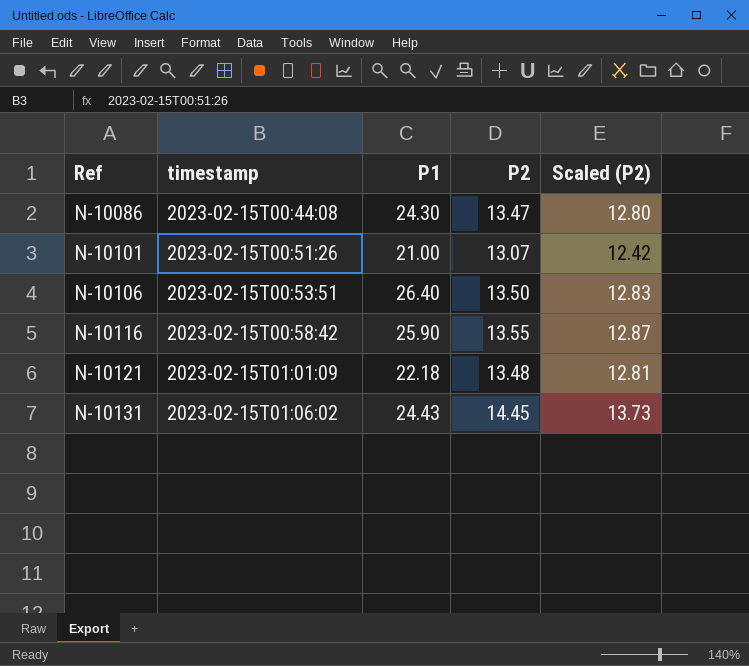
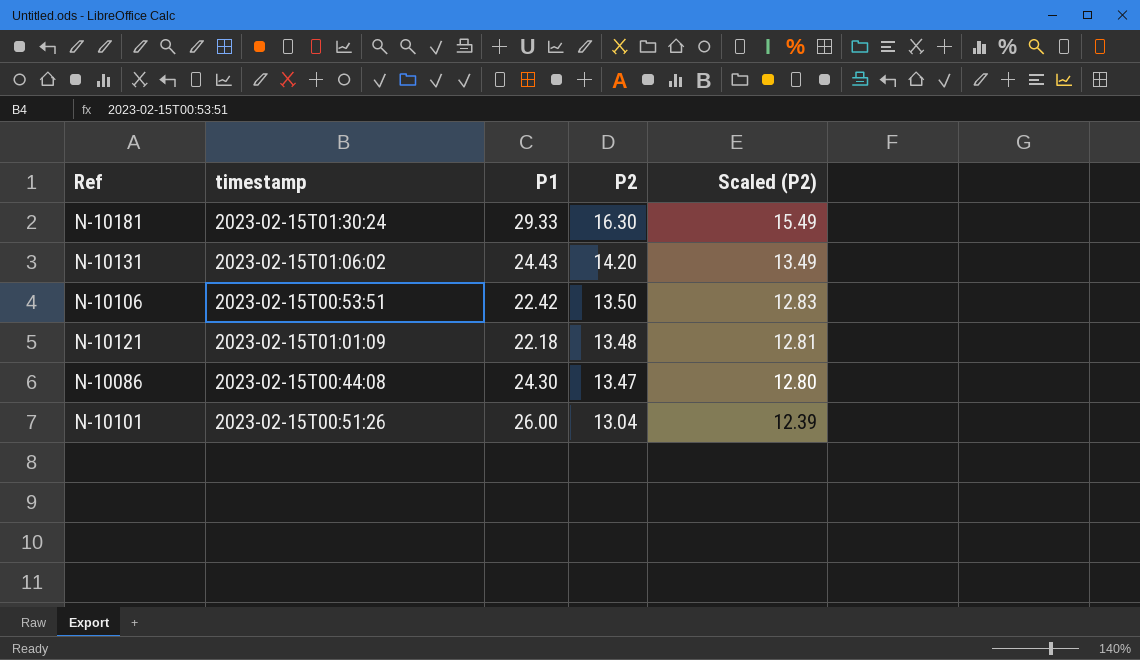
row order: Ref ascending -> P2 descending
row N-10116: 2023-02-15T00:58:42 | 25.90 | 13.55 | 12.87 -> none
row N-10181: none -> 2023-02-15T01:30:24 | 29.33 | 16.30 | 15.49
N-10131 | P2: 14.45 -> 14.20
N-10131 | Scaled (P2): 13.73 -> 13.49
N-10106 | P1: 26.40 -> 22.42
N-10101 | P1: 21.00 -> 26.00
N-10101 | P2: 13.07 -> 13.04
N-10101 | Scaled (P2): 12.42 -> 12.39

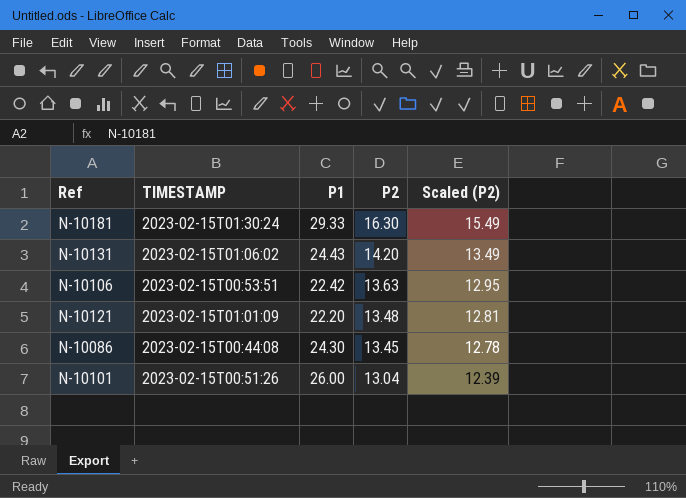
column name: timestamp -> TIMESTAMP
N-10106 | P2: 13.50 -> 13.63
N-10106 | Scaled (P2): 12.83 -> 12.95
N-10121 | P1: 22.18 -> 22.20
N-10086 | P2: 13.47 -> 13.45
N-10086 | Scaled (P2): 12.80 -> 12.78

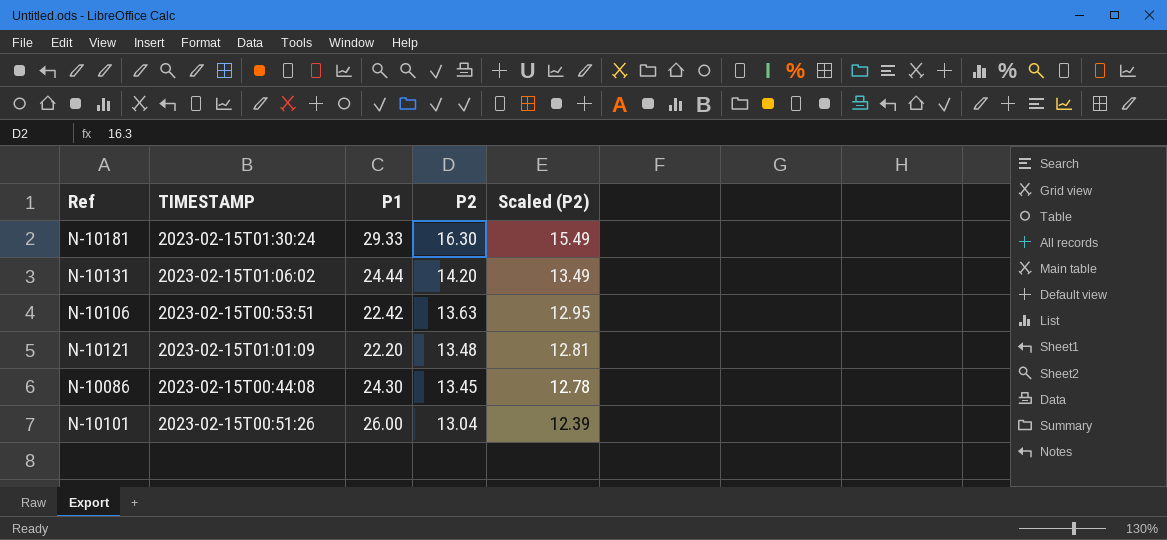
N-10131 | P1: 24.43 -> 24.44

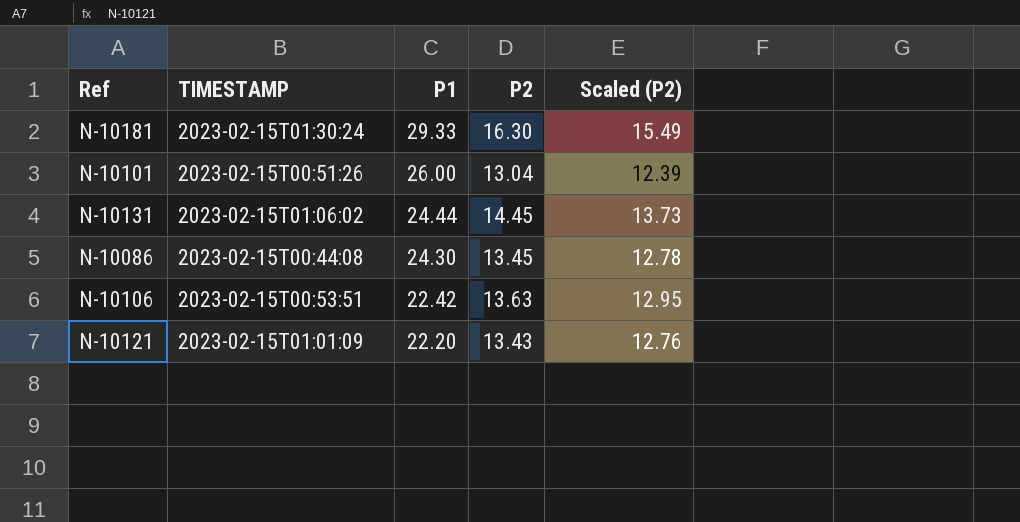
row order: P2 descending -> P1 descending
N-10131 | P2: 14.20 -> 14.45
N-10131 | Scaled (P2): 13.49 -> 13.73
N-10121 | P2: 13.48 -> 13.43
N-10121 | Scaled (P2): 12.81 -> 12.76

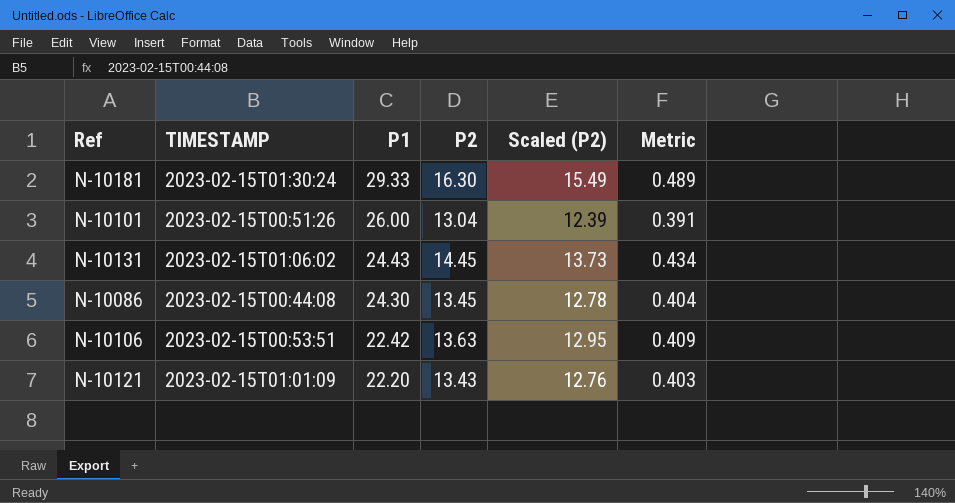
column Metric | formula: none -> [P2] * 0.03
N-10131 | P1: 24.44 -> 24.43

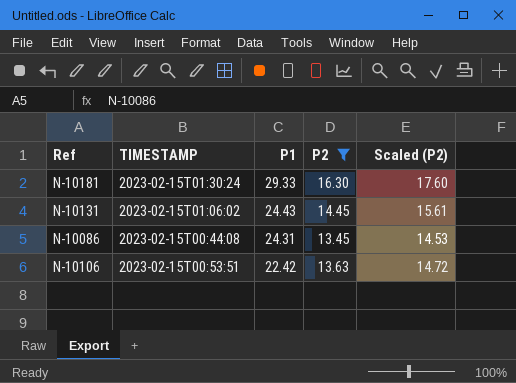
filter: none -> P2 >= 13.45
column Metric | formula: [P2] * 0.03 -> none
column Scaled (P2) | formula: [P2] * 0.95 -> [P2] * 1.08
N-10086 | P1: 24.30 -> 24.31

